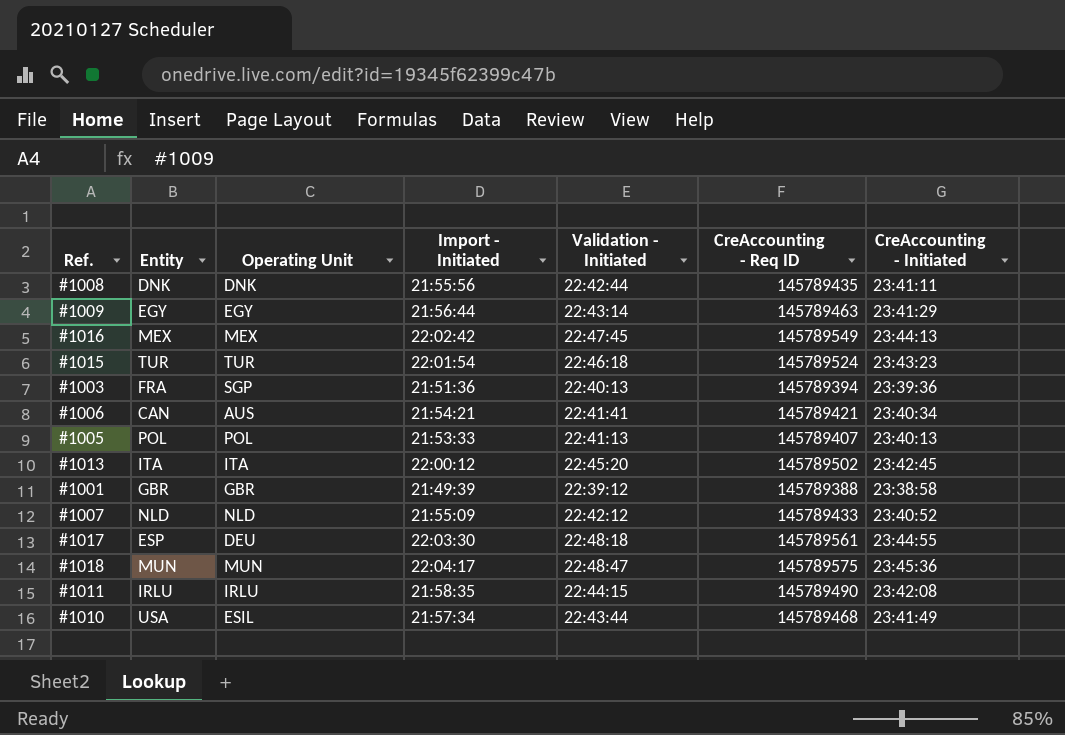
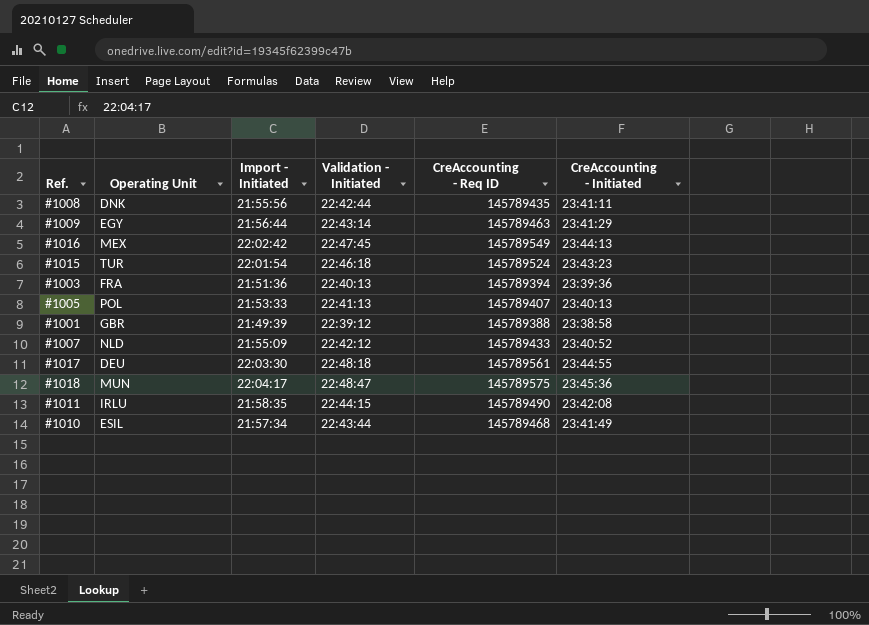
column Entity | position: 2 -> none
row #1006: CAN | AUS | 21:54:21 | 22:41:41 | 145789421 | 23:40:34 -> none
row #1013: ITA | ITA | 22:00:12 | 22:45:20 | 145789502 | 23:42:45 -> none
#1003 | Operating Unit: SGP -> FRA

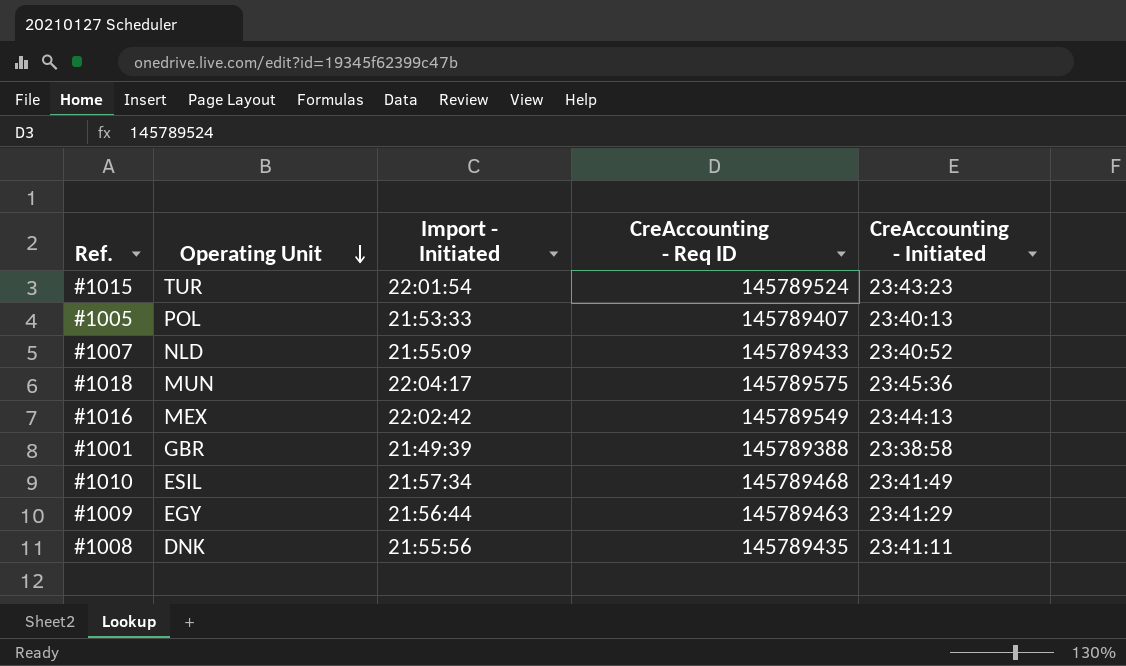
row order: none -> Operating Unit descending
column Validation - Initiated | position: 4 -> none
row #1003: FRA | 21:51:36 | 22:40:13 | 145789394 | 23:39:36 -> none
row #1017: DEU | 22:03:30 | 22:48:18 | 145789561 | 23:44:55 -> none
row #1011: IRLU | 21:58:35 | 22:44:15 | 145789490 | 23:42:08 -> none

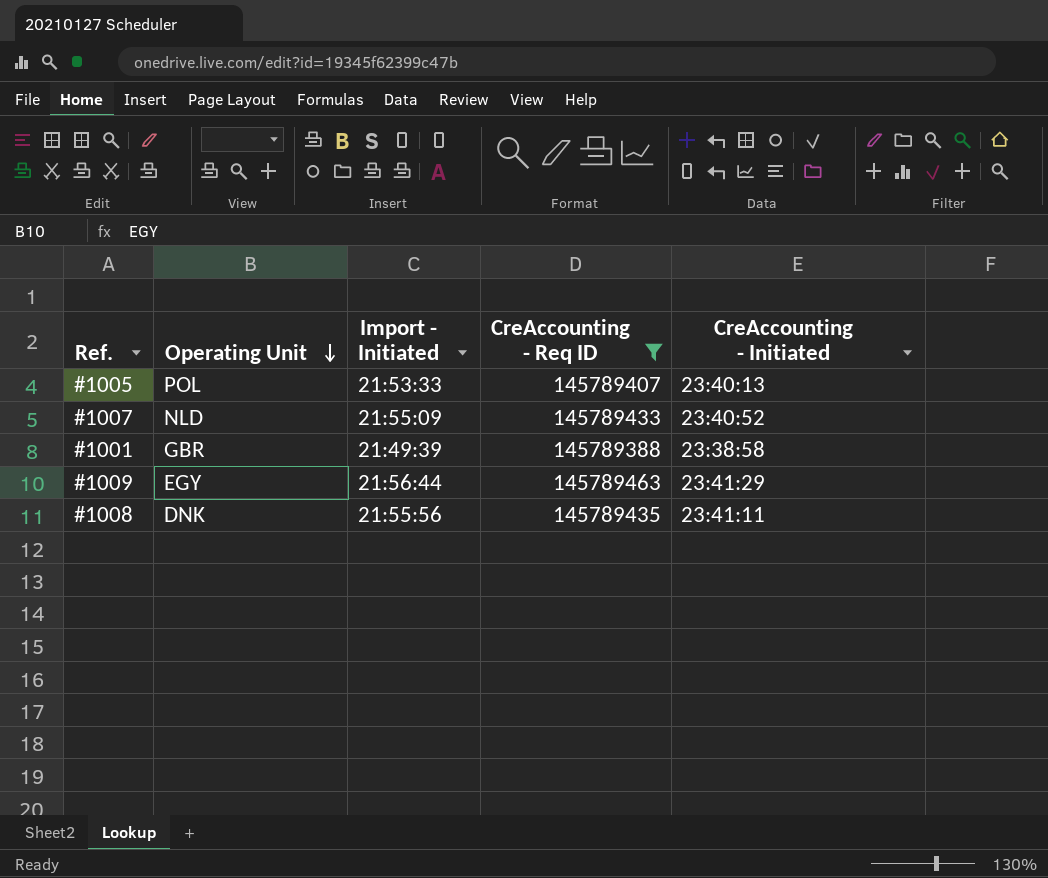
filter: none -> CreAccounting - Req ID <= 145789463

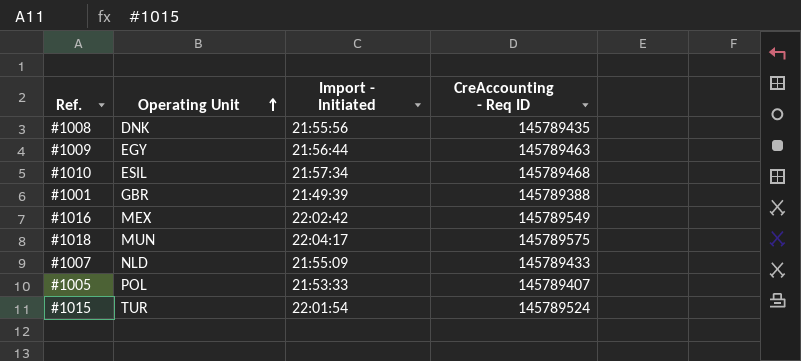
filter: CreAccounting - Req ID <= 145789463 -> none
row order: Operating Unit descending -> Operating Unit ascending
column CreAccounting - Initiated | position: 5 -> none

